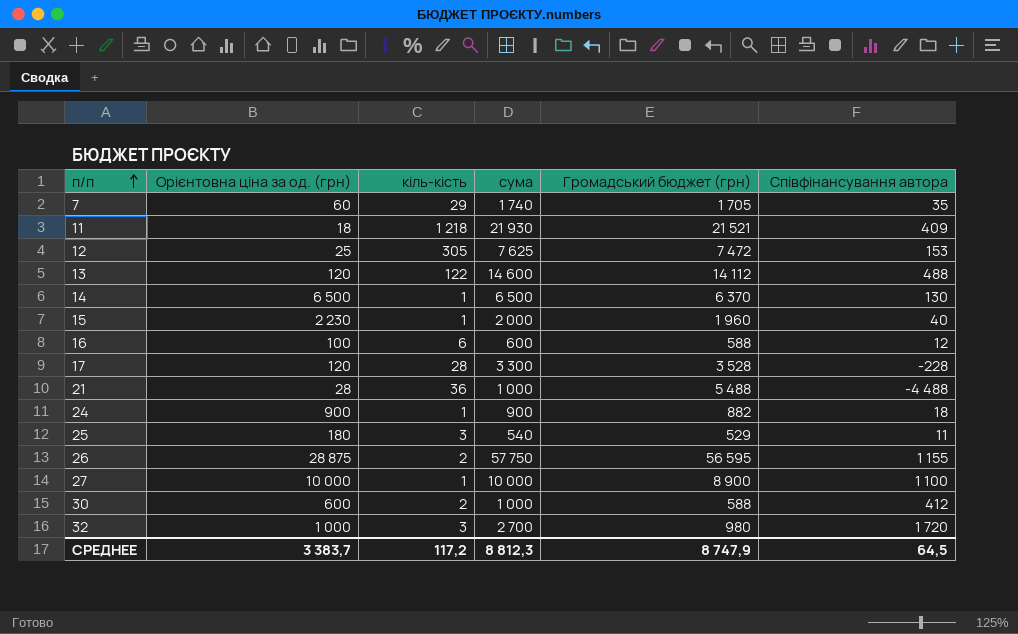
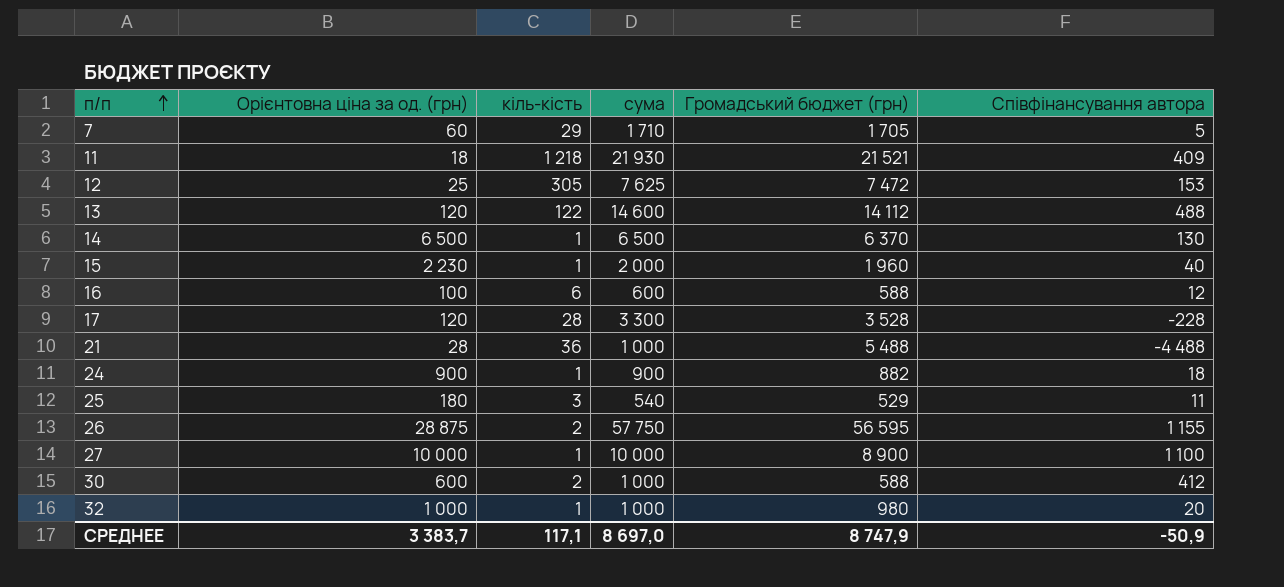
7 | сума: 1 740 -> 1 710
7 | Співфінансування автора: 35 -> 5
32 | кіль-кість: 3 -> 1
32 | сума: 2 700 -> 1 000
32 | Співфінансування автора: 1 720 -> 20
СРЕДНЕЕ | кіль-кість: 117,2 -> 117,1
СРЕДНЕЕ | сума: 8 812,3 -> 8 697,0
СРЕДНЕЕ | Співфінансування автора: 64,5 -> -50,9

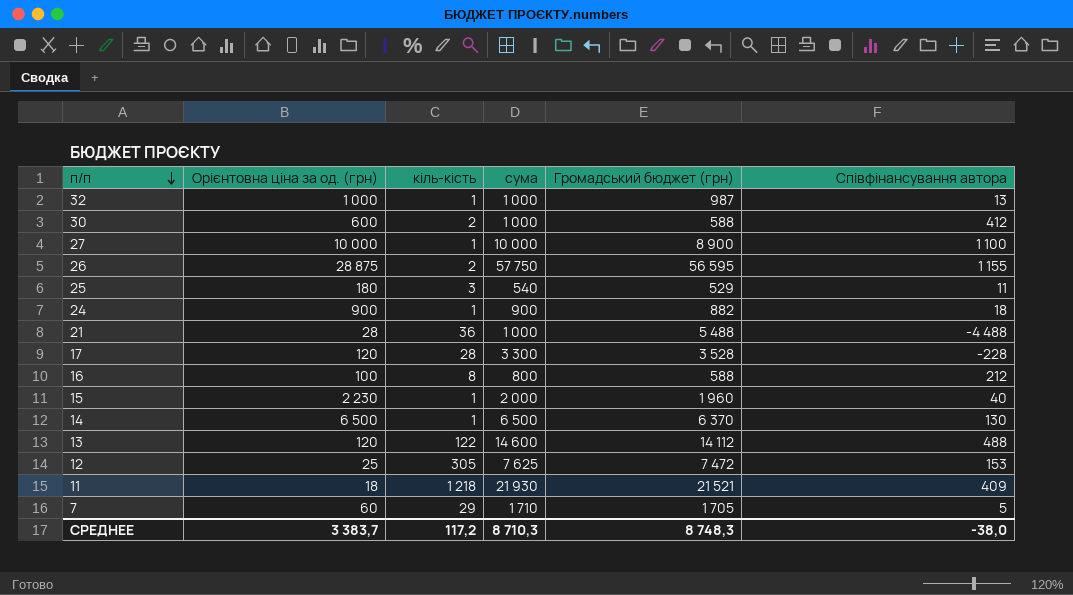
row order: п/п ascending -> п/п descending
32 | Громадський бюджет (грн): 980 -> 987
32 | Співфінансування автора: 20 -> 13
16 | кіль-кість: 6 -> 8
16 | сума: 600 -> 800
16 | Співфінансування автора: 12 -> 212
СРЕДНЕЕ | кіль-кість: 117,1 -> 117,2
СРЕДНЕЕ | сума: 8 697,0 -> 8 710,3
СРЕДНЕЕ | Громадський бюджет (грн): 8 747,9 -> 8 748,3
СРЕДНЕЕ | Співфінансування автора: -50,9 -> -38,0

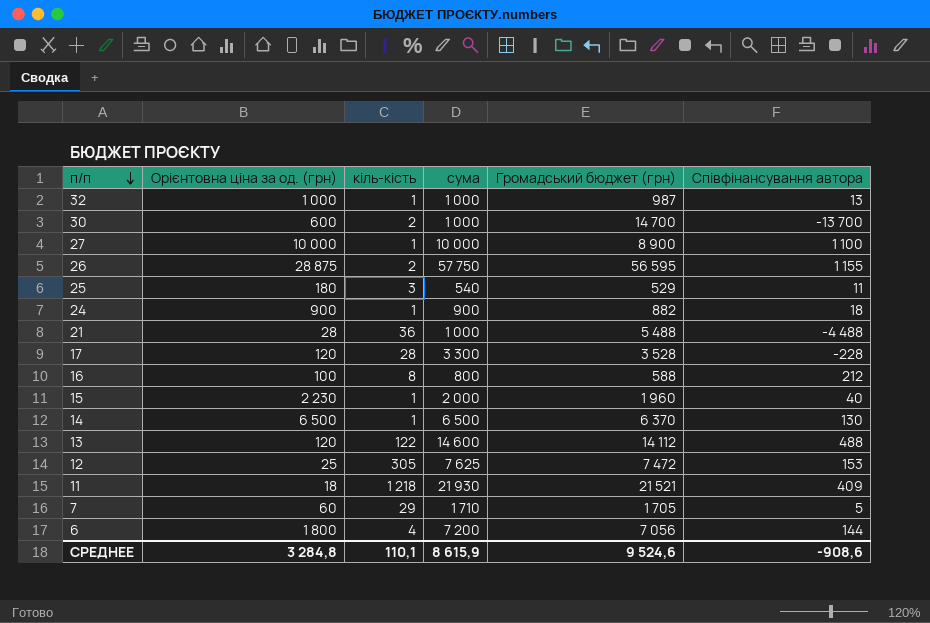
30 | Громадський бюджет (грн): 588 -> 14 700
30 | Співфінансування автора: 412 -> -13 700
row 6: none -> 1 800 | 4 | 7 200 | 7 056 | 144
СРЕДНЕЕ | Орієнтовна ціна за од. (грн): 3 383,7 -> 3 284,8
СРЕДНЕЕ | кіль-кість: 117,2 -> 110,1
СРЕДНЕЕ | сума: 8 710,3 -> 8 615,9
СРЕДНЕЕ | Громадський бюджет (грн): 8 748,3 -> 9 524,6
СРЕДНЕЕ | Співфінансування автора: -38,0 -> -908,6

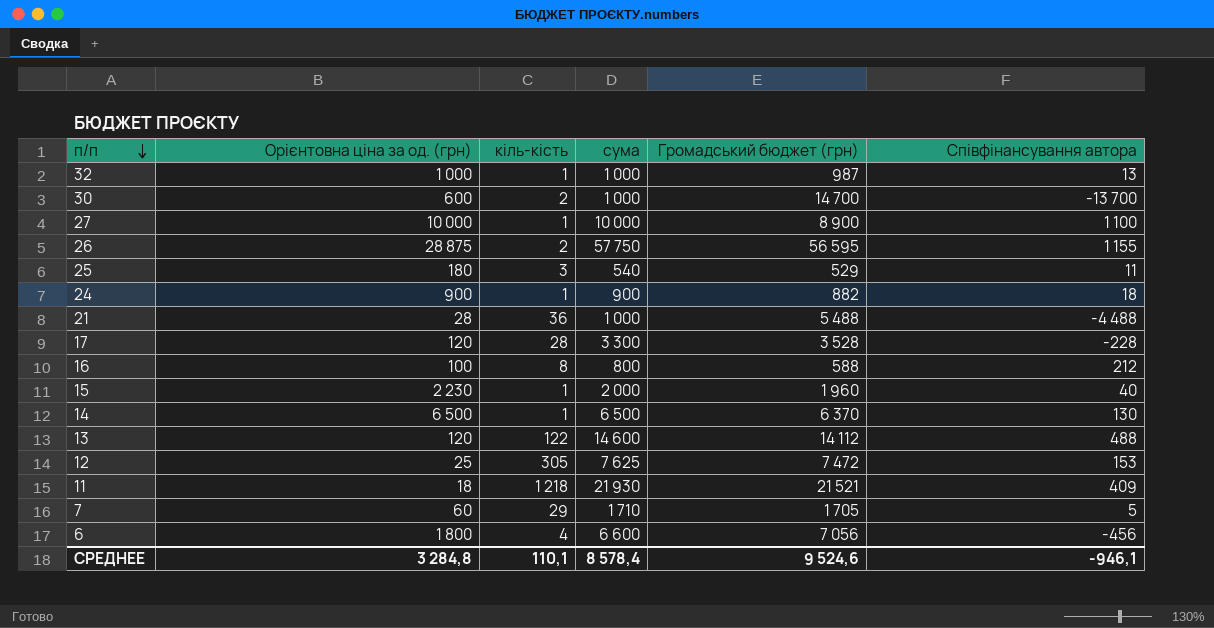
6 | сума: 7 200 -> 6 600
6 | Співфінансування автора: 144 -> -456
СРЕДНЕЕ | сума: 8 615,9 -> 8 578,4
СРЕДНЕЕ | Співфінансування автора: -908,6 -> -946,1

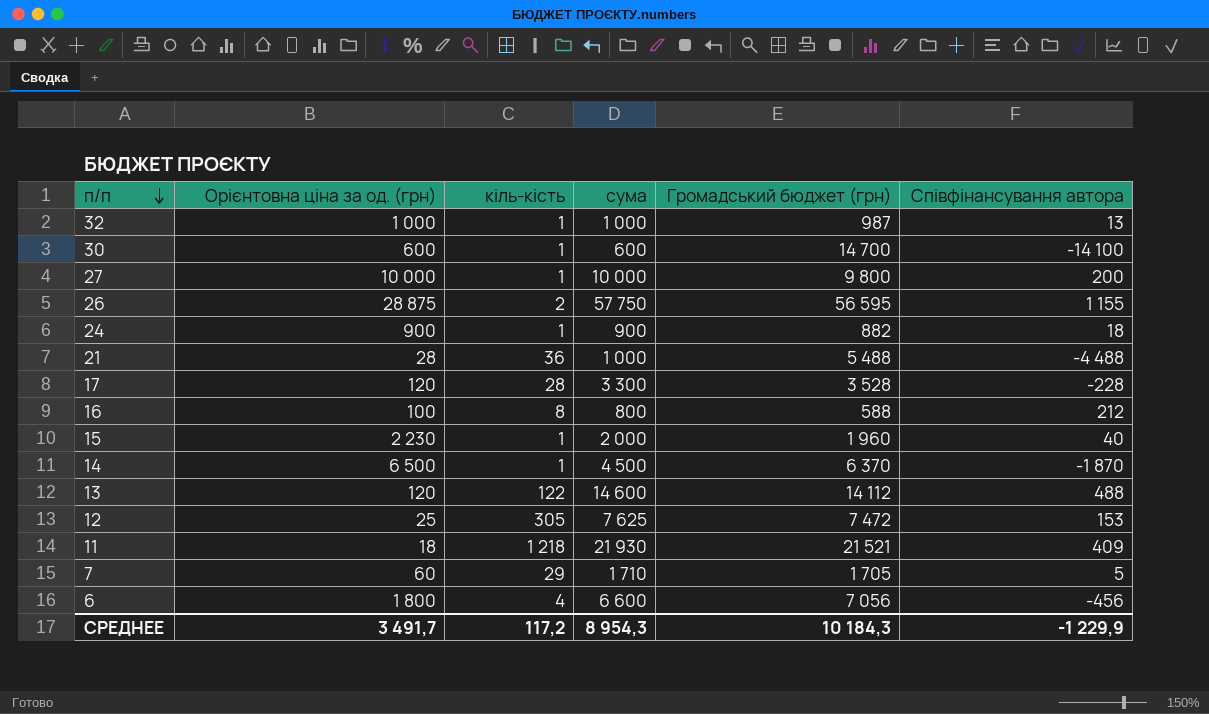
row 25: 180 | 3 | 540 | 529 | 11 -> none
30 | кіль-кість: 2 -> 1
30 | сума: 1 000 -> 600
30 | Співфінансування автора: -13 700 -> -14 100
27 | Громадський бюджет (грн): 8 900 -> 9 800
27 | Співфінансування автора: 1 100 -> 200
14 | сума: 6 500 -> 4 500
14 | Співфінансування автора: 130 -> -1 870
СРЕДНЕЕ | Орієнтовна ціна за од. (грн): 3 284,8 -> 3 491,7
СРЕДНЕЕ | кіль-кість: 110,1 -> 117,2
СРЕДНЕЕ | сума: 8 578,4 -> 8 954,3
СРЕДНЕЕ | Громадський бюджет (грн): 9 524,6 -> 10 184,3
СРЕДНЕЕ | Співфінансування автора: -946,1 -> -1 229,9

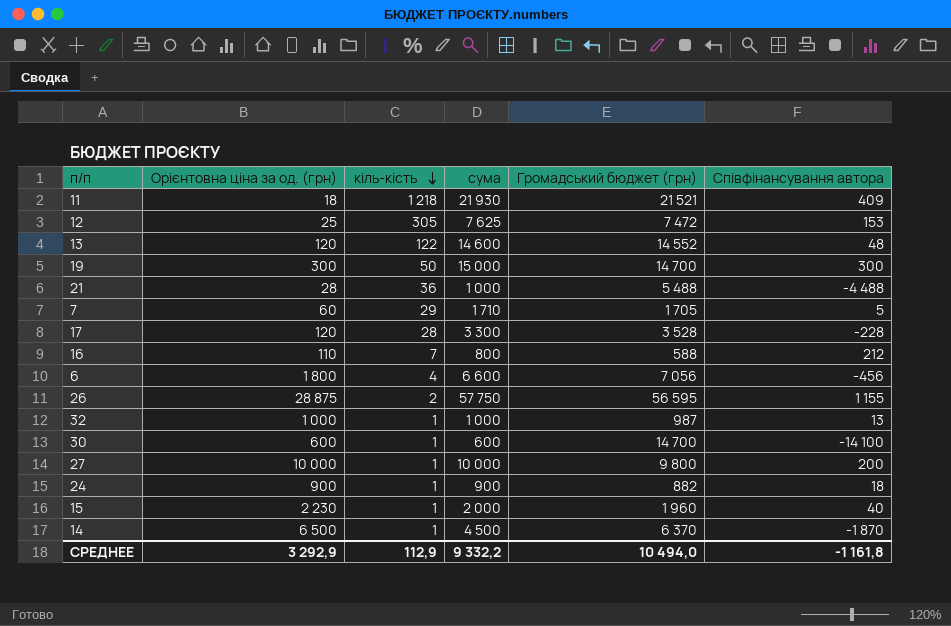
row order: п/п descending -> кіль-кість descending
13 | Громадський бюджет (грн): 14 112 -> 14 552
13 | Співфінансування автора: 488 -> 48
row 19: none -> 300 | 50 | 15 000 | 14 700 | 300
16 | Орієнтовна ціна за од. (грн): 100 -> 110
16 | кіль-кість: 8 -> 7
СРЕДНЕЕ | Орієнтовна ціна за од. (грн): 3 491,7 -> 3 292,9
СРЕДНЕЕ | кіль-кість: 117,2 -> 112,9
СРЕДНЕЕ | сума: 8 954,3 -> 9 332,2
СРЕДНЕЕ | Громадський бюджет (грн): 10 184,3 -> 10 494,0
СРЕДНЕЕ | Співфінансування автора: -1 229,9 -> -1 161,8

